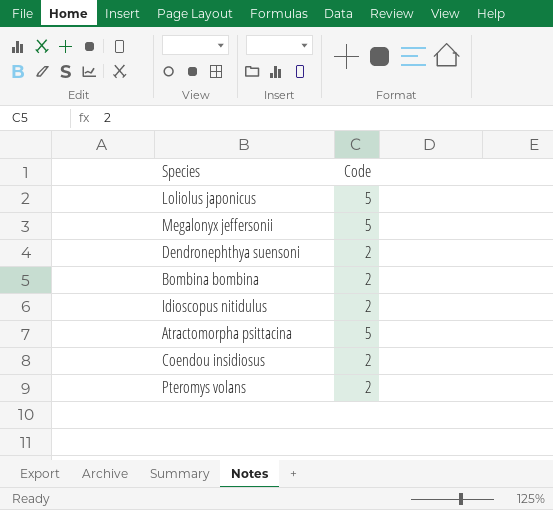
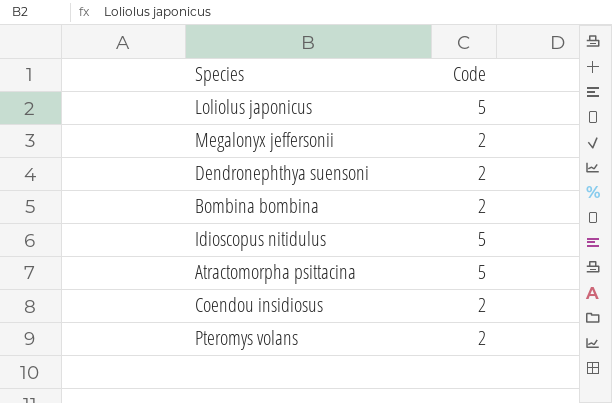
Megalonyx jeffersonii | Code: 5 -> 2
Idioscopus nitidulus | Code: 2 -> 5

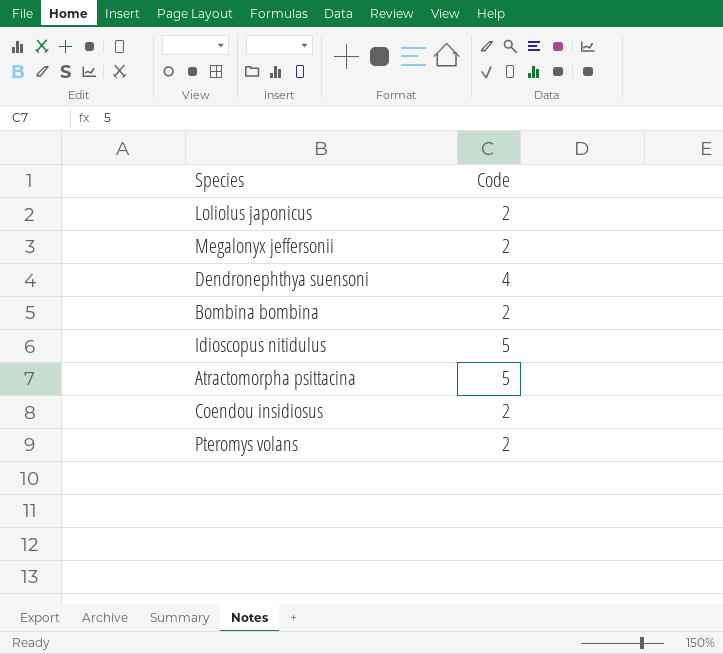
Loliolus japonicus | Code: 5 -> 2
Dendronephthya suensoni | Code: 2 -> 4

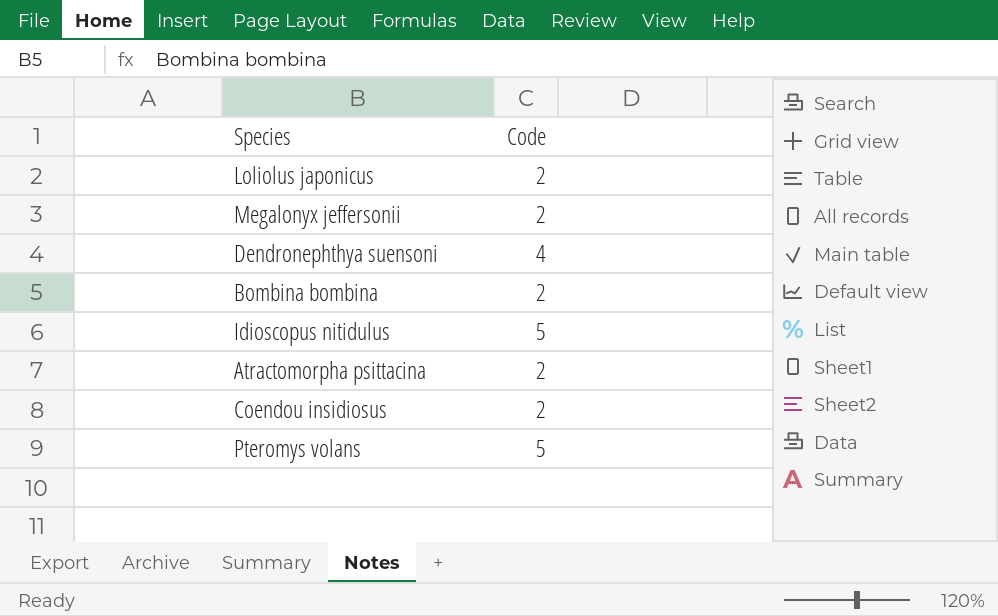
Atractomorpha psittacina | Code: 5 -> 2
Pteromys volans | Code: 2 -> 5

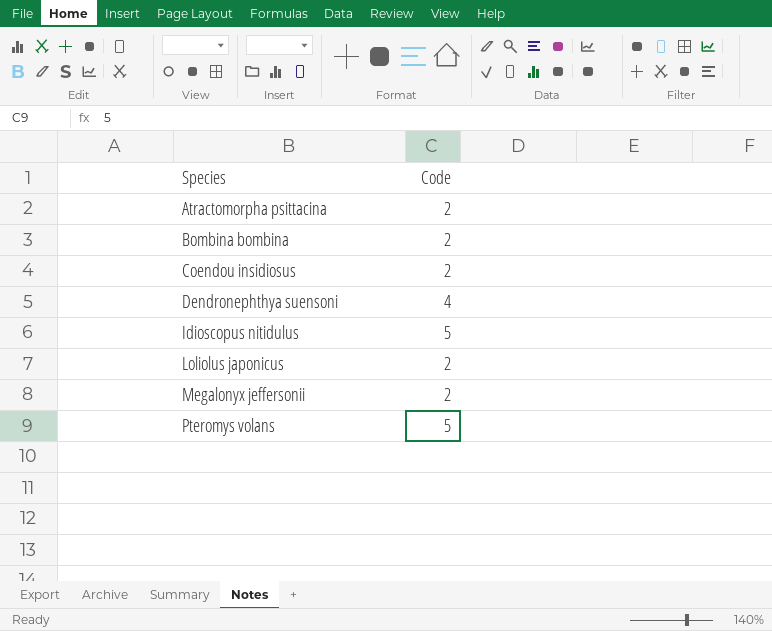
row order: none -> Species ascending

